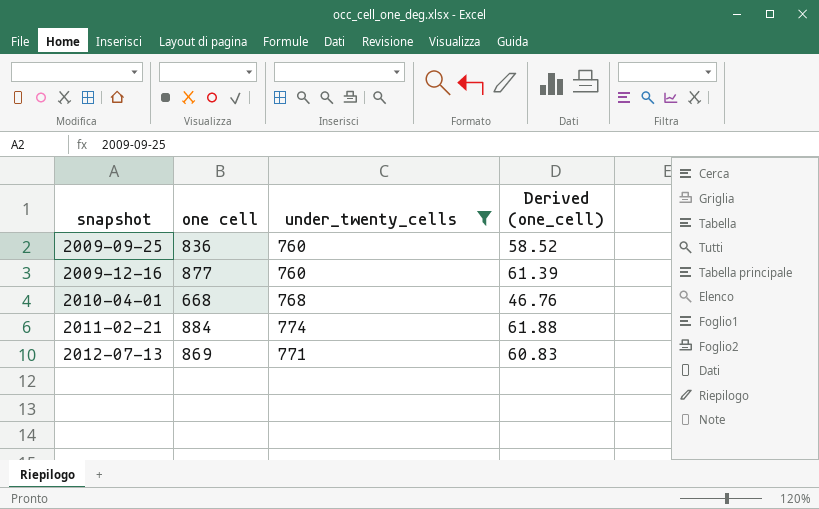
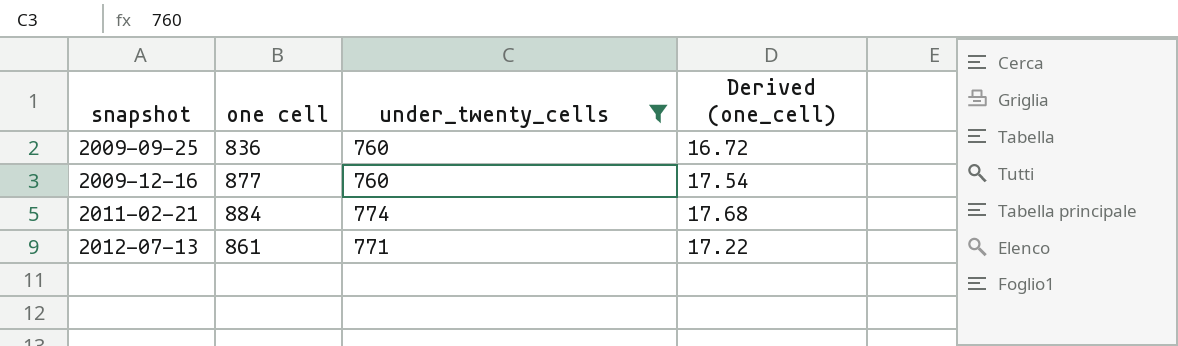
column Derived (one_cell) | formula: [one cell] * 0.07 -> [one cell] * 0.02
row 2010-04-01: 668 | 768 | 46.76 -> none
2012-07-13 | one cell: 869 -> 861

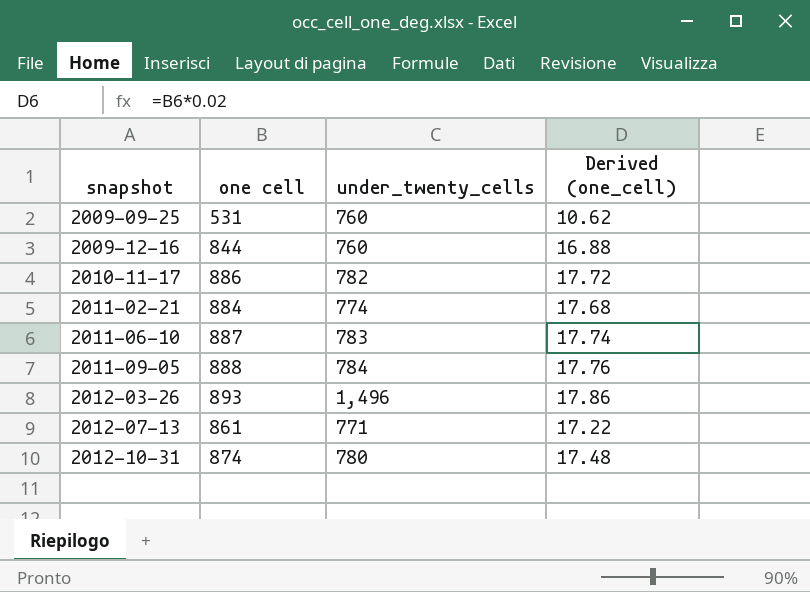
filter: under_twenty_cells <= 774 -> none
2009-09-25 | one cell: 836 -> 531
2009-09-25 | Derived (one_cell): 16.72 -> 10.62
2009-12-16 | one cell: 877 -> 844
2009-12-16 | Derived (one_cell): 17.54 -> 16.88

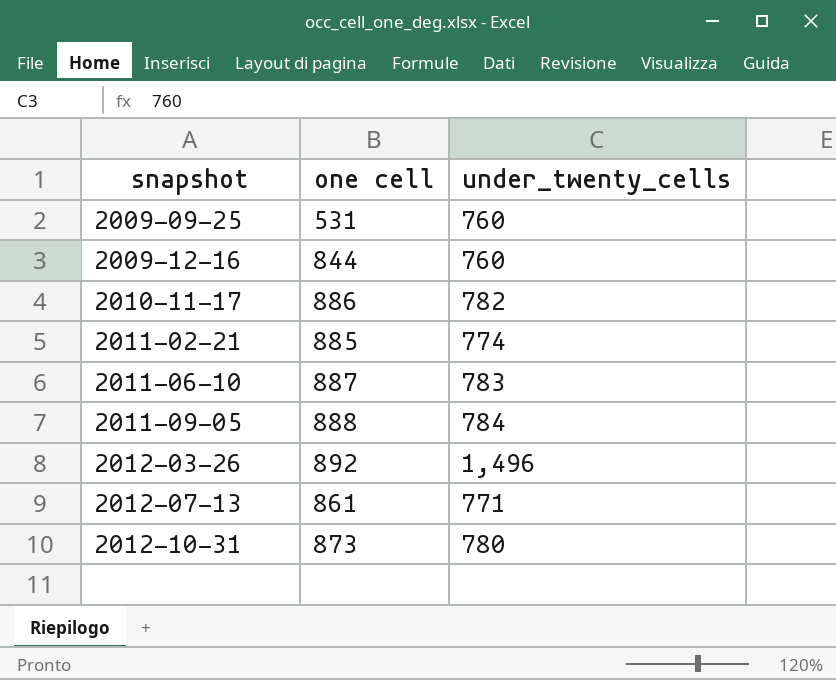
column Derived (one_cell) | formula: [one cell] * 0.02 -> none
2011-02-21 | one cell: 884 -> 885
2012-03-26 | one cell: 893 -> 892
2012-10-31 | one cell: 874 -> 873

